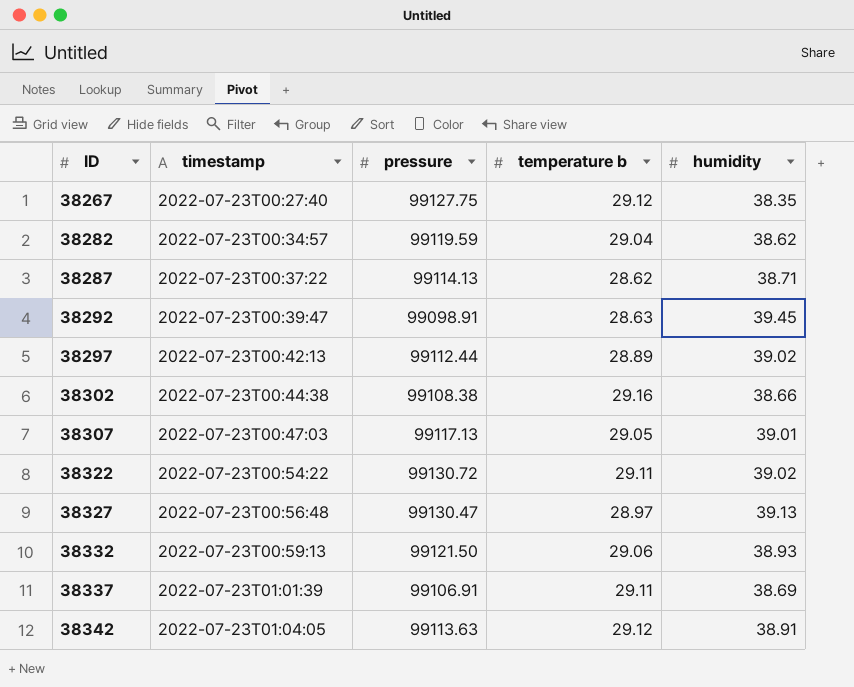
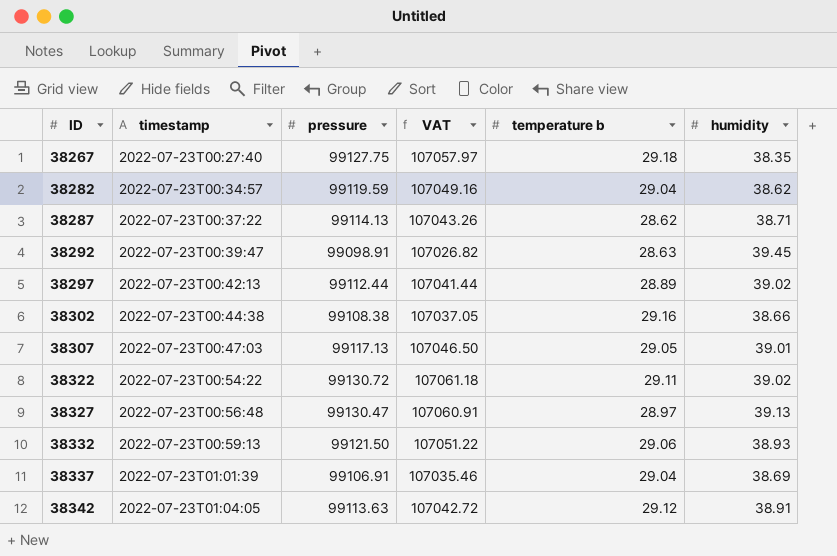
column VAT | formula: none -> [pressure] * 1.08
38267 | temperature b: 29.12 -> 29.18
38337 | temperature b: 29.11 -> 29.04

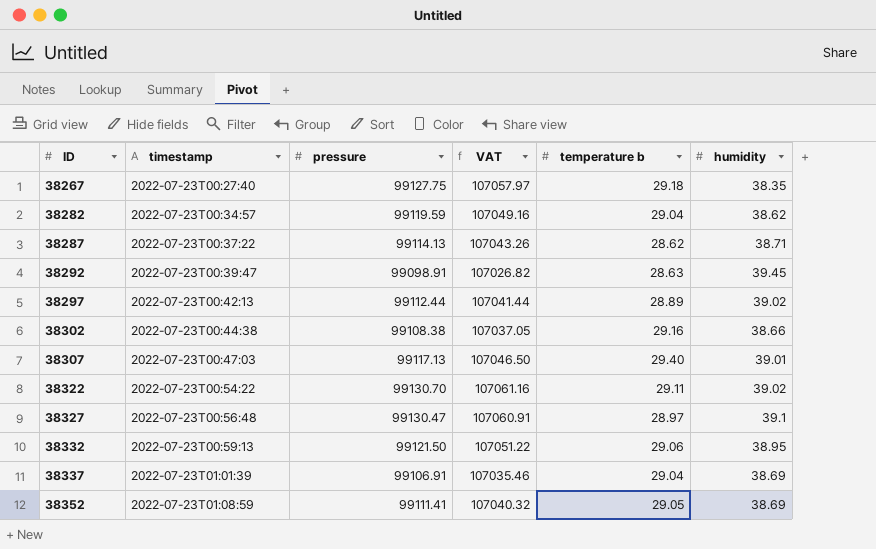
row 38342: 2022-07-23T01:04:05 | 99113.63 | 107042.72 | 29.12 | 38.91 -> none
38307 | temperature b: 29.05 -> 29.40
38322 | pressure: 99130.72 -> 99130.70
38322 | VAT: 107061.18 -> 107061.16
38327 | humidity: 39.13 -> 39.1
38332 | humidity: 38.93 -> 38.95
row 38352: none -> 2022-07-23T01:08:59 | 99111.41 | 107040.32 | 29.05 | 38.69

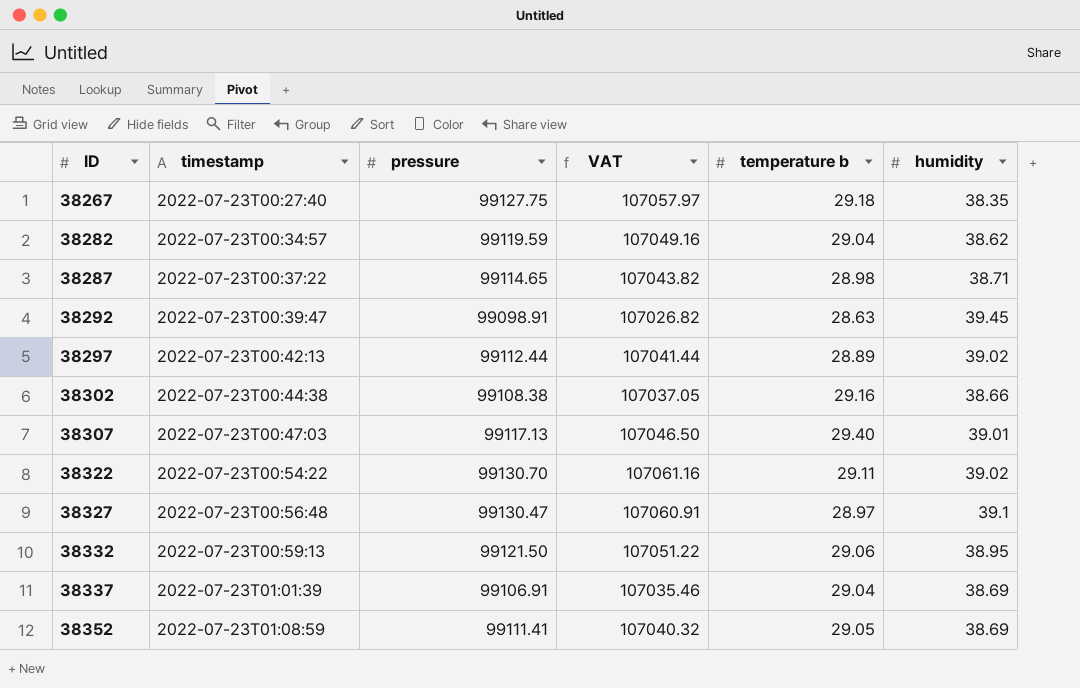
38287 | pressure: 99114.13 -> 99114.65
38287 | VAT: 107043.26 -> 107043.82
38287 | temperature b: 28.62 -> 28.98

